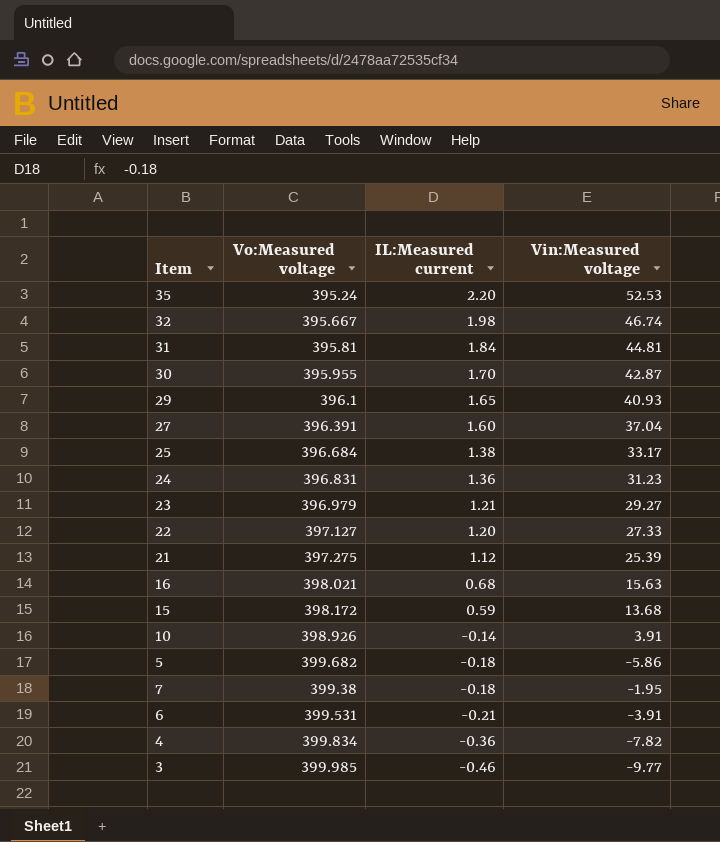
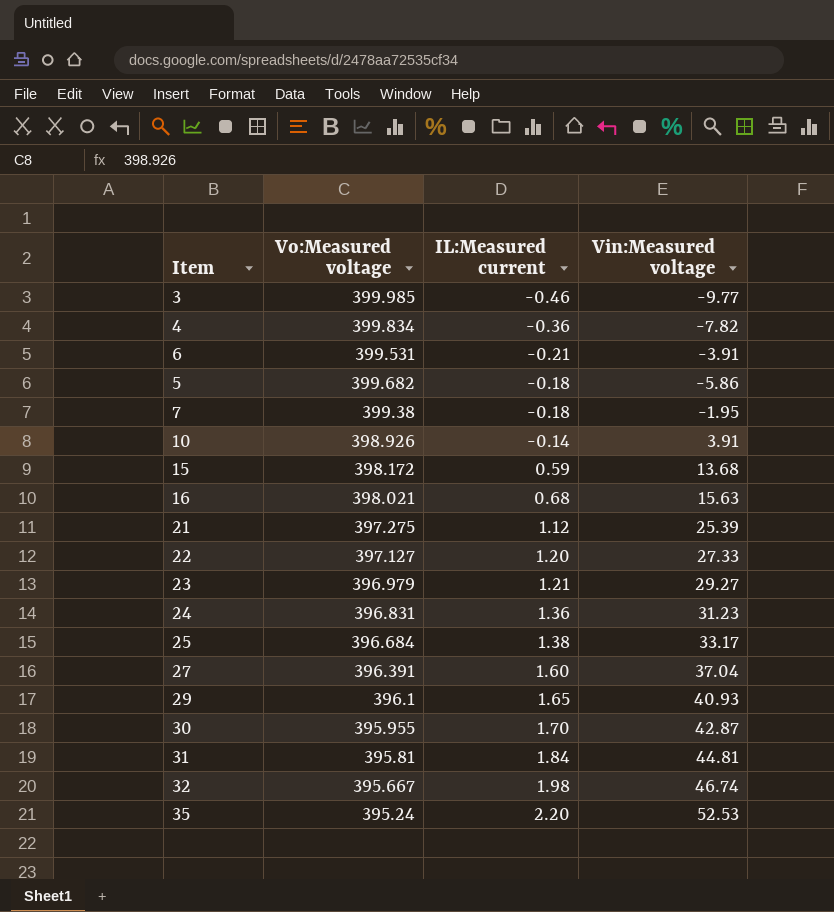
row order: IL:Measured current descending -> IL:Measured current ascending

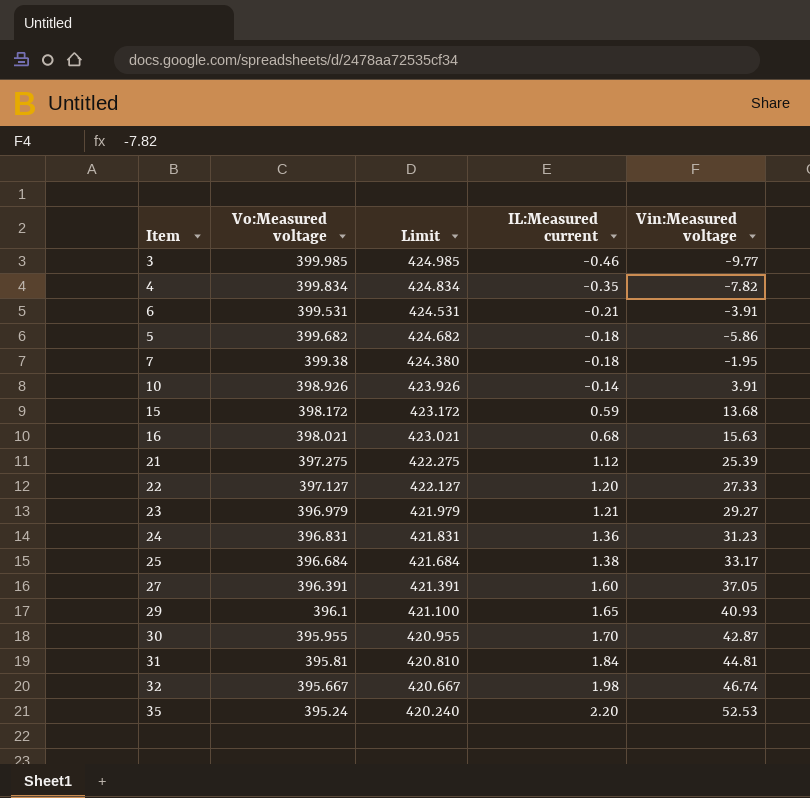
column Limit | formula: none -> [Vo:Measured voltage] + 25
4 | IL:Measured current: -0.36 -> -0.35
27 | Vin:Measured voltage: 37.04 -> 37.05

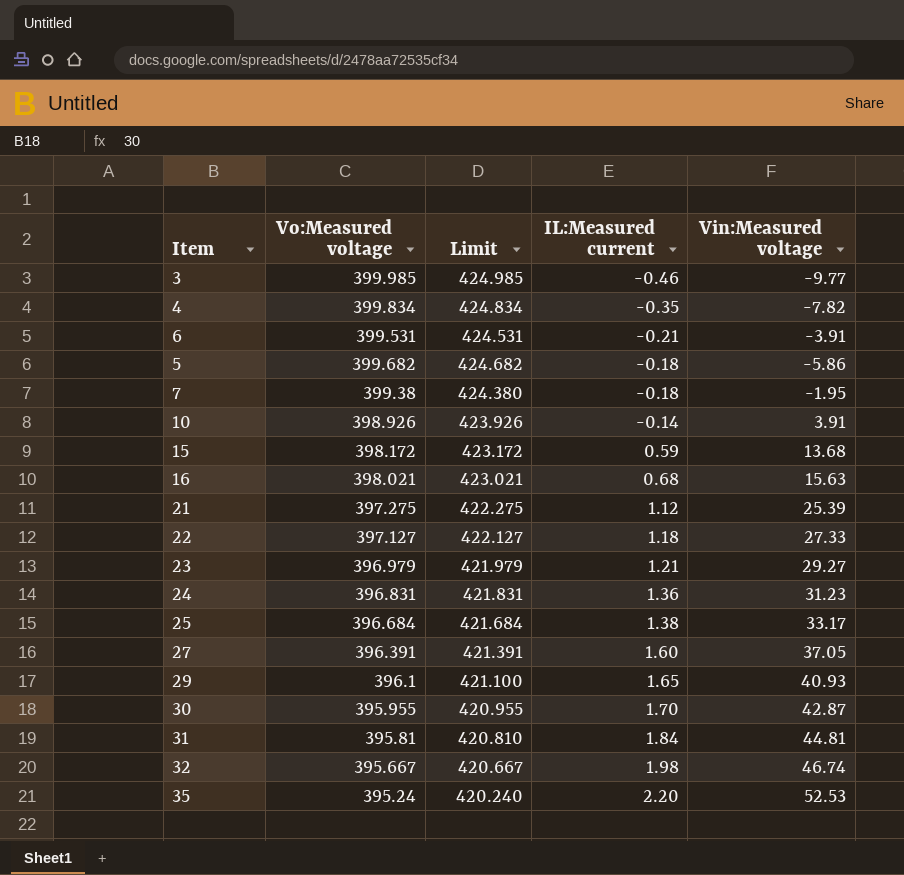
22 | IL:Measured current: 1.20 -> 1.18

